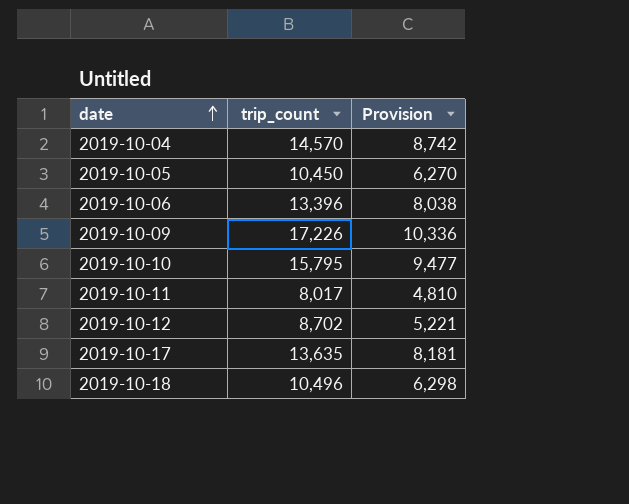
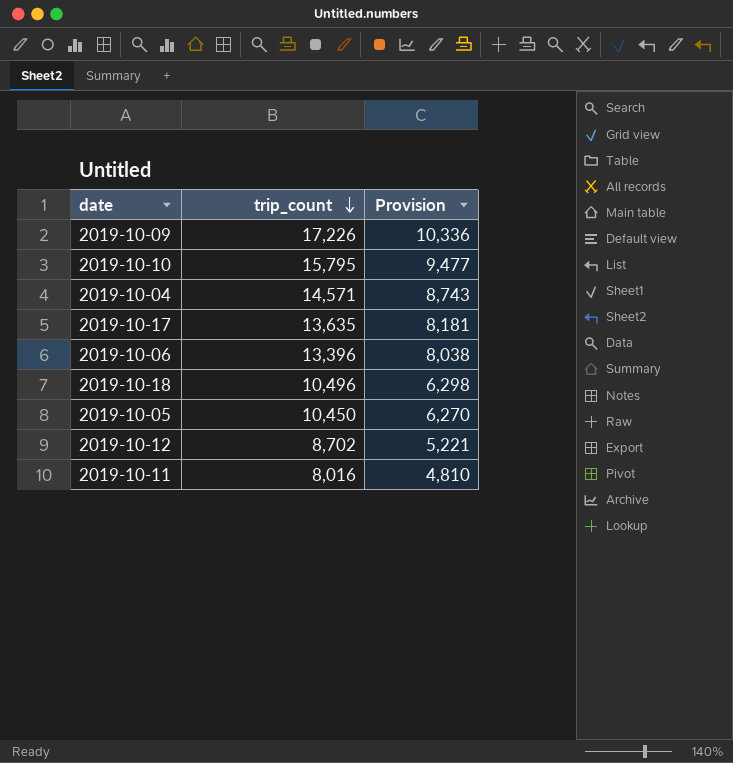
row order: date ascending -> trip_count descending
2019-10-04 | trip_count: 14,570 -> 14,571
2019-10-04 | Provision: 8,742 -> 8,743
2019-10-11 | trip_count: 8,017 -> 8,016

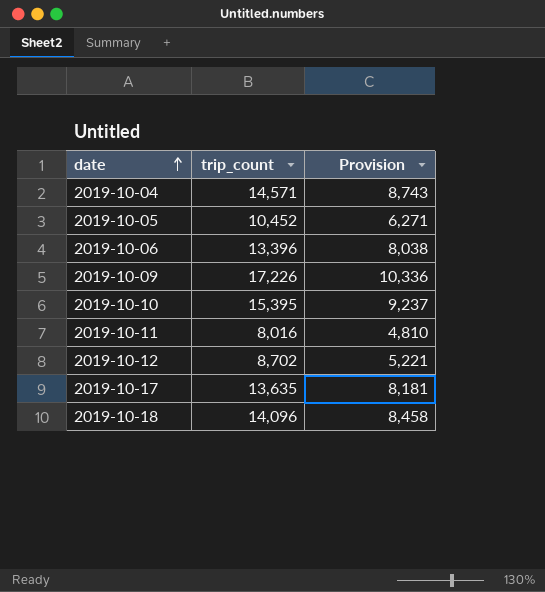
row order: trip_count descending -> date ascending
2019-10-05 | trip_count: 10,450 -> 10,452
2019-10-05 | Provision: 6,270 -> 6,271
2019-10-10 | trip_count: 15,795 -> 15,395
2019-10-10 | Provision: 9,477 -> 9,237
2019-10-18 | trip_count: 10,496 -> 14,096
2019-10-18 | Provision: 6,298 -> 8,458

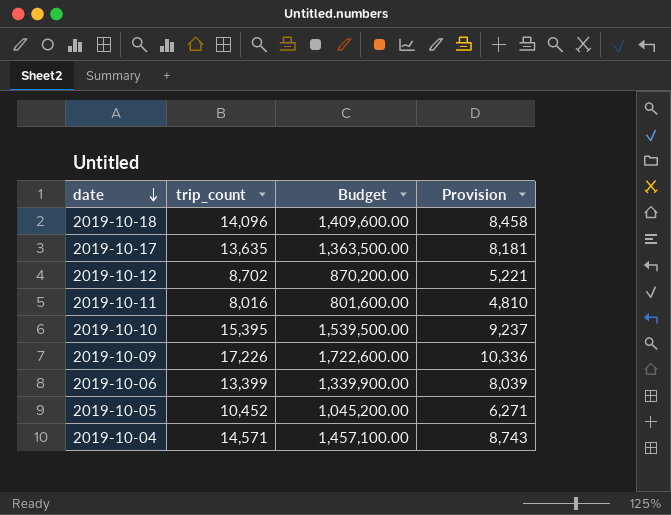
row order: date ascending -> date descending
column Budget | formula: none -> [trip_count] * 100
2019-10-06 | trip_count: 13,396 -> 13,399
2019-10-06 | Provision: 8,038 -> 8,039

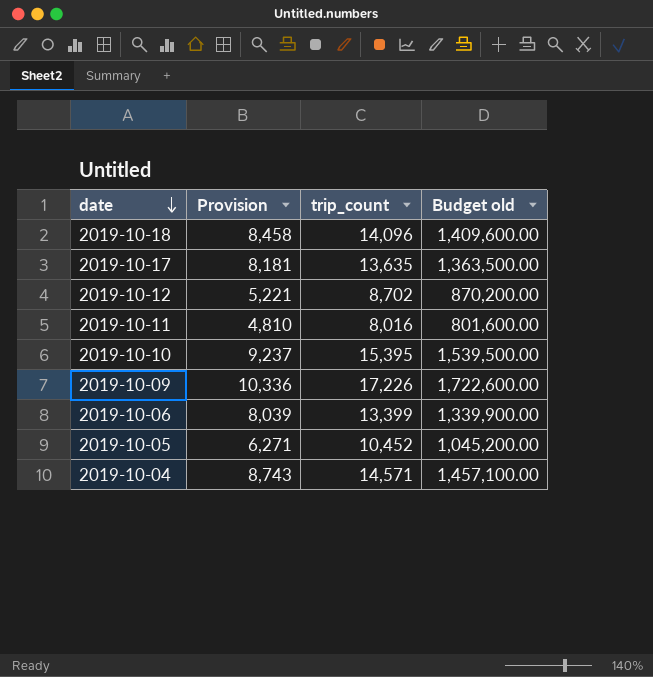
column Provision | position: 4 -> 2
column name: Budget -> Budget old

